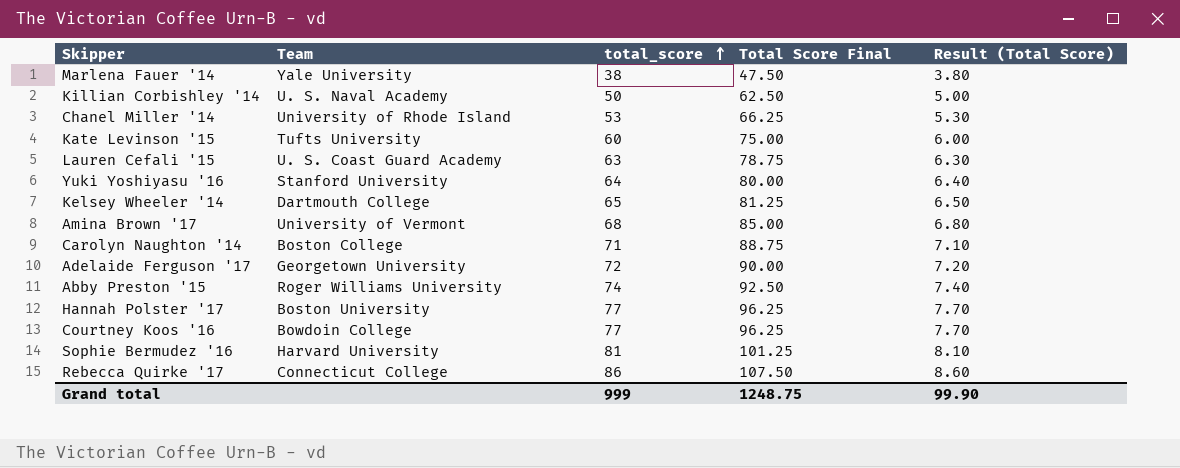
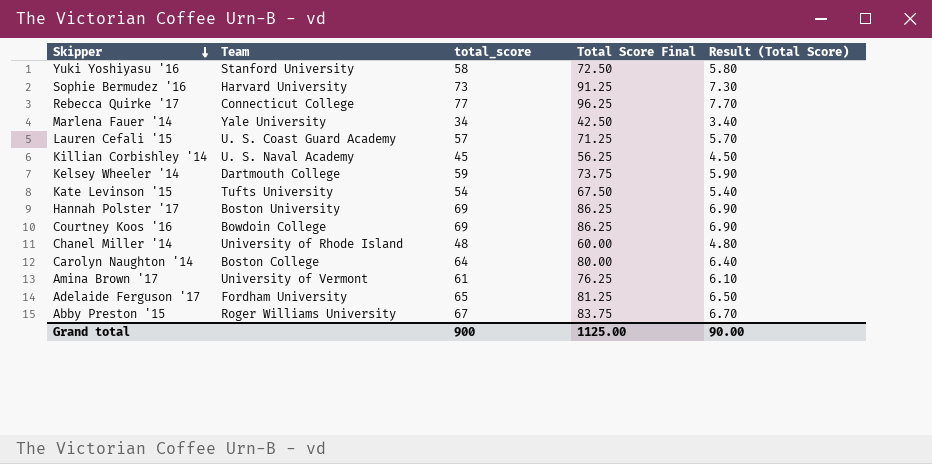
row order: total_score ascending -> Skipper descending
Yuki Yoshiyasu '16 | total_score: 64 -> 58
Yuki Yoshiyasu '16 | Total Score Final: 80.00 -> 72.50
Yuki Yoshiyasu '16 | Result (Total Score): 6.40 -> 5.80
Sophie Bermudez '16 | total_score: 81 -> 73
Sophie Bermudez '16 | Total Score Final: 101.25 -> 91.25
Sophie Bermudez '16 | Result (Total Score): 8.10 -> 7.30
Rebecca Quirke '17 | total_score: 86 -> 77
Rebecca Quirke '17 | Total Score Final: 107.50 -> 96.25
Rebecca Quirke '17 | Result (Total Score): 8.60 -> 7.70
Marlena Fauer '14 | total_score: 38 -> 34
Marlena Fauer '14 | Total Score Final: 47.50 -> 42.50
Marlena Fauer '14 | Result (Total Score): 3.80 -> 3.40
Lauren Cefali '15 | total_score: 63 -> 57
Lauren Cefali '15 | Total Score Final: 78.75 -> 71.25
Lauren Cefali '15 | Result (Total Score): 6.30 -> 5.70
Killian Corbishley '14 | total_score: 50 -> 45
Killian Corbishley '14 | Total Score Final: 62.50 -> 56.25
Killian Corbishley '14 | Result (Total Score): 5.00 -> 4.50
Kelsey Wheeler '14 | total_score: 65 -> 59
Kelsey Wheeler '14 | Total Score Final: 81.25 -> 73.75
Kelsey Wheeler '14 | Result (Total Score): 6.50 -> 5.90
Kate Levinson '15 | total_score: 60 -> 54
Kate Levinson '15 | Total Score Final: 75.00 -> 67.50
Kate Levinson '15 | Result (Total Score): 6.00 -> 5.40
Hannah Polster '17 | total_score: 77 -> 69
Hannah Polster '17 | Total Score Final: 96.25 -> 86.25
Hannah Polster '17 | Result (Total Score): 7.70 -> 6.90
Courtney Koos '16 | total_score: 77 -> 69
Courtney Koos '16 | Total Score Final: 96.25 -> 86.25
Courtney Koos '16 | Result (Total Score): 7.70 -> 6.90
Chanel Miller '14 | total_score: 53 -> 48
Chanel Miller '14 | Total Score Final: 66.25 -> 60.00
Chanel Miller '14 | Result (Total Score): 5.30 -> 4.80
Carolyn Naughton '14 | total_score: 71 -> 64
Carolyn Naughton '14 | Total Score Final: 88.75 -> 80.00
Carolyn Naughton '14 | Result (Total Score): 7.10 -> 6.40
Amina Brown '17 | total_score: 68 -> 61
Amina Brown '17 | Total Score Final: 85.00 -> 76.25
Amina Brown '17 | Result (Total Score): 6.80 -> 6.10
Adelaide Ferguson '17 | Team: Georgetown University -> Fordham University
Adelaide Ferguson '17 | total_score: 72 -> 65
Adelaide Ferguson '17 | Total Score Final: 90.00 -> 81.25
Adelaide Ferguson '17 | Result (Total Score): 7.20 -> 6.50
Abby Preston '15 | total_score: 74 -> 67
Abby Preston '15 | Total Score Final: 92.50 -> 83.75
Abby Preston '15 | Result (Total Score): 7.40 -> 6.70
Grand total | total_score: 999 -> 900
Grand total | Total Score Final: 1248.75 -> 1125.00
Grand total | Result (Total Score): 99.90 -> 90.00

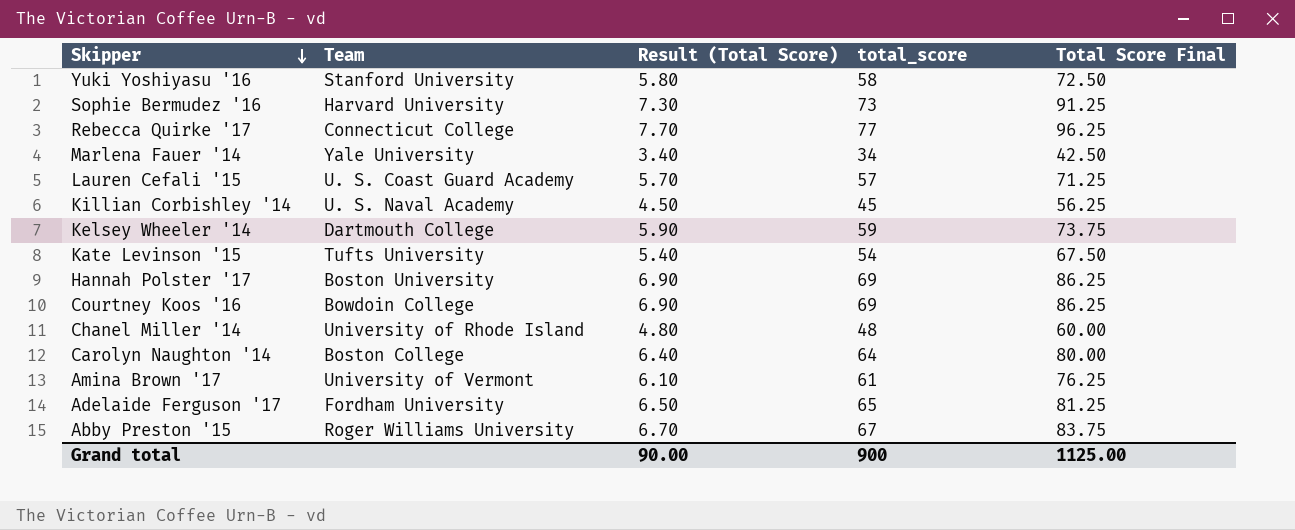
column Result (Total Score) | position: 5 -> 3

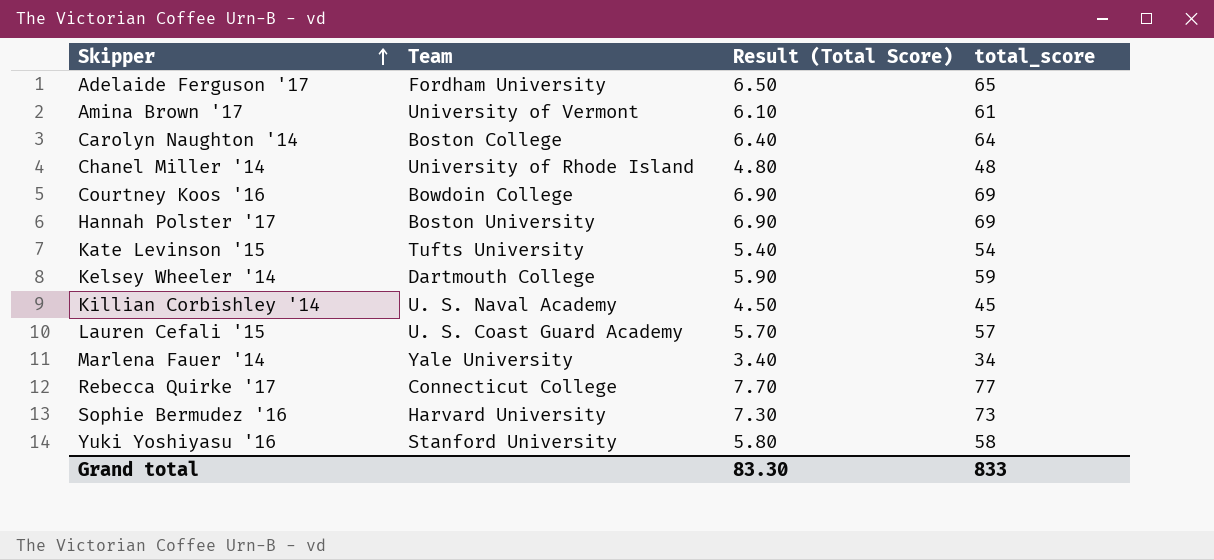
row order: Skipper descending -> Skipper ascending
column Total Score Final | formula: [total_score] * 1.25 -> none
row Abby Preston '15: Roger Williams University | 6.70 | 67 | 83.75 -> none
Grand total | Result (Total Score): 90.00 -> 83.30
Grand total | total_score: 900 -> 833

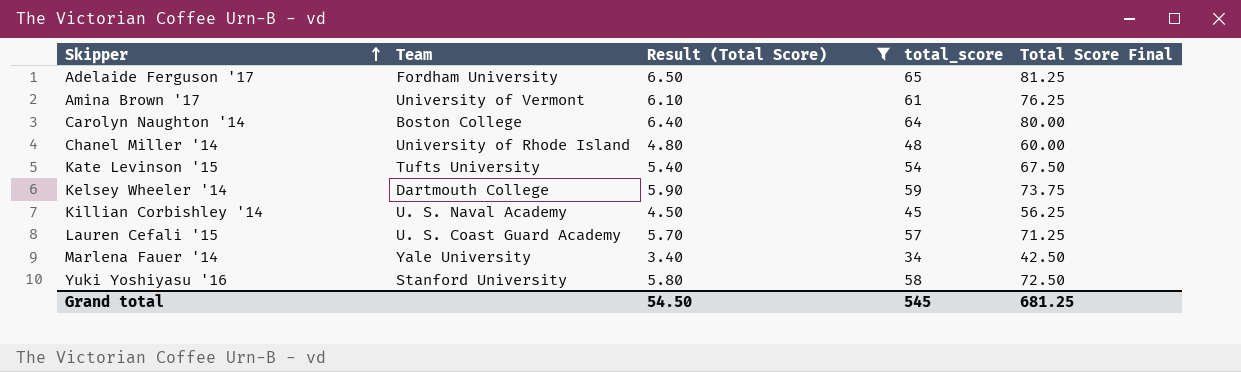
filter: none -> Result (Total Score) <= 6.50
column Total Score Final | formula: none -> [total_score] * 1.25
Grand total | Result (Total Score): 83.30 -> 54.50
Grand total | total_score: 833 -> 545

